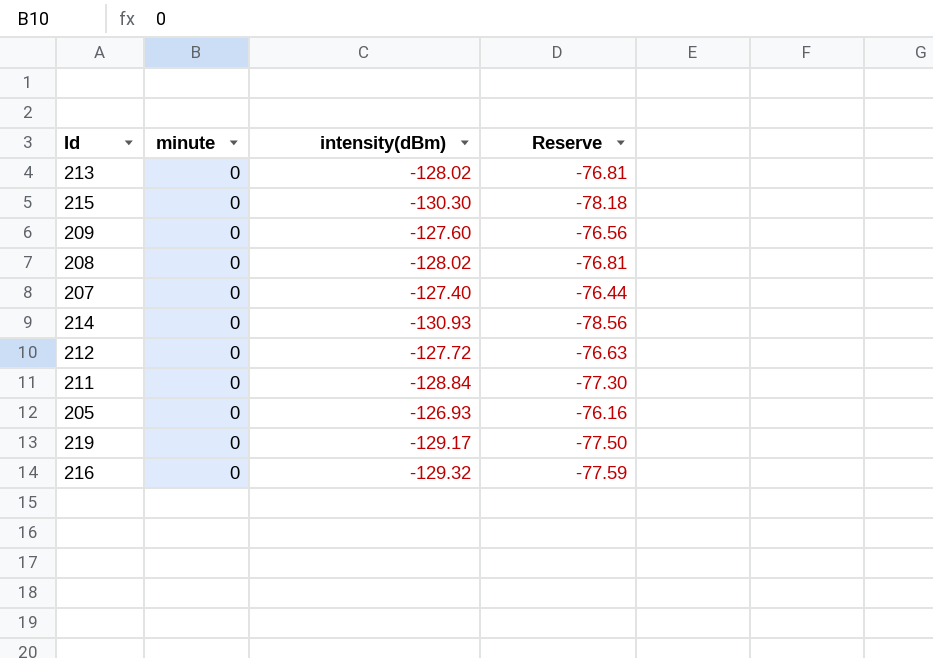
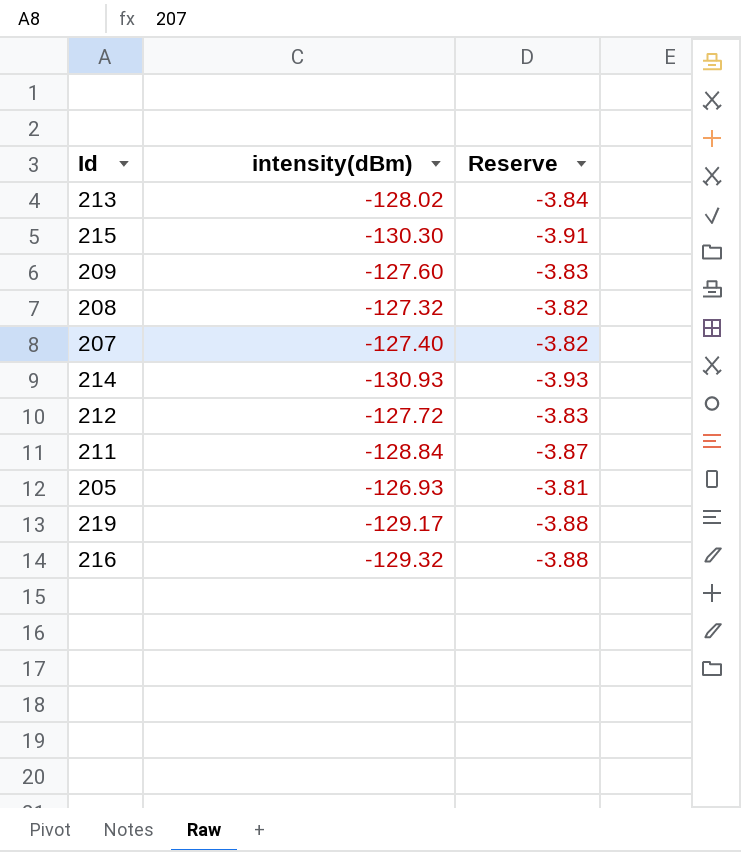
column minute | position: 2 -> none
column Reserve | formula: [intensity(dBm)] * 0.6 -> [intensity(dBm)] * 0.03
208 | intensity(dBm): -128.02 -> -127.32

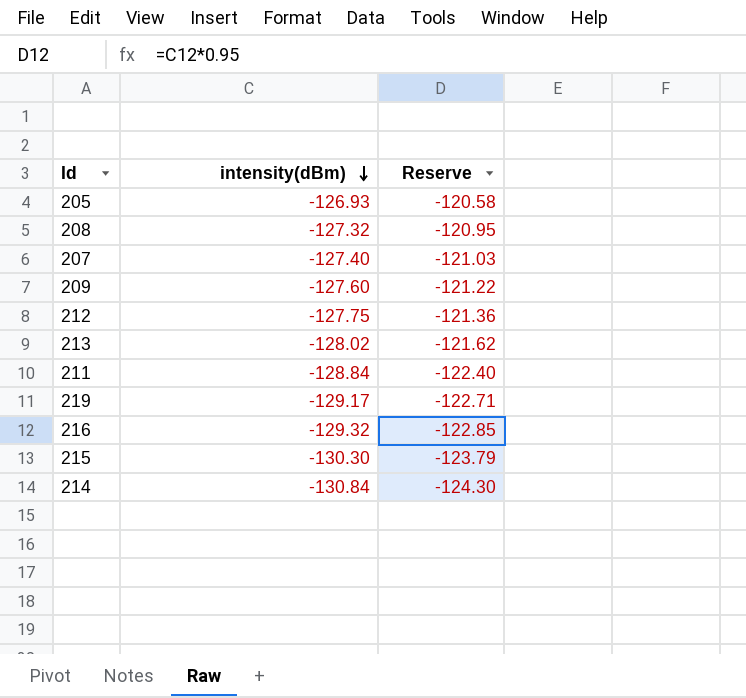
row order: none -> intensity(dBm) descending
column Reserve | formula: [intensity(dBm)] * 0.03 -> [intensity(dBm)] * 0.95
212 | intensity(dBm): -127.72 -> -127.75
214 | intensity(dBm): -130.93 -> -130.84

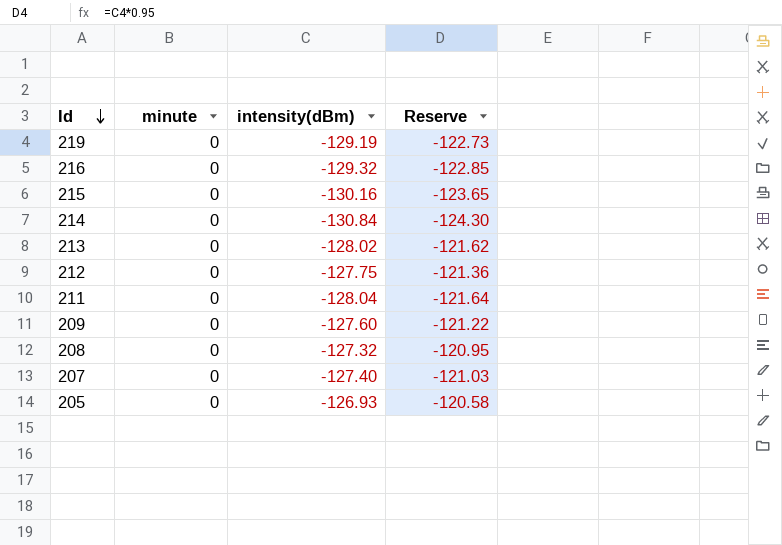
row order: intensity(dBm) descending -> Id descending
column minute | position: none -> 2
219 | intensity(dBm): -129.17 -> -129.19
219 | Reserve: -122.71 -> -122.73
215 | intensity(dBm): -130.30 -> -130.16
215 | Reserve: -123.79 -> -123.65
211 | intensity(dBm): -128.84 -> -128.04
211 | Reserve: -122.40 -> -121.64

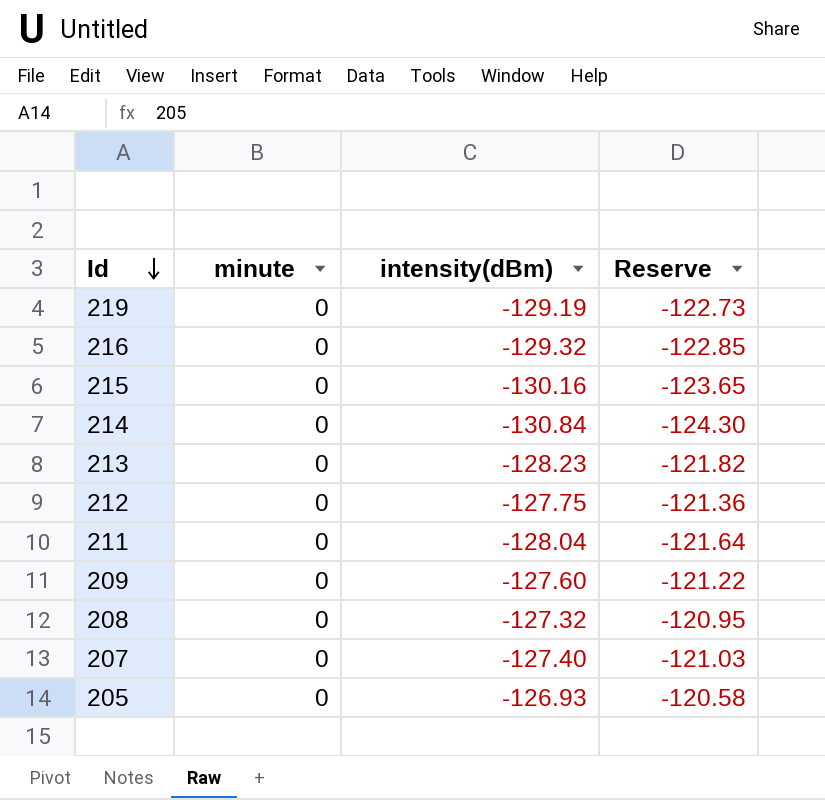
213 | intensity(dBm): -128.02 -> -128.23
213 | Reserve: -121.62 -> -121.82

